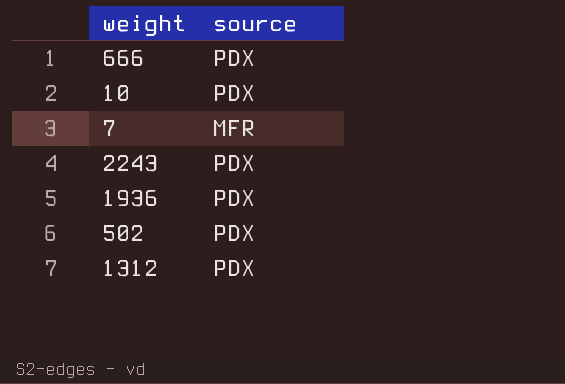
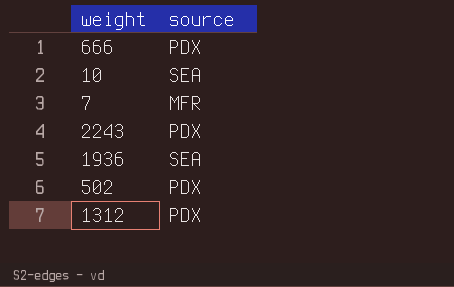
10 | source: PDX -> SEA
1936 | source: PDX -> SEA

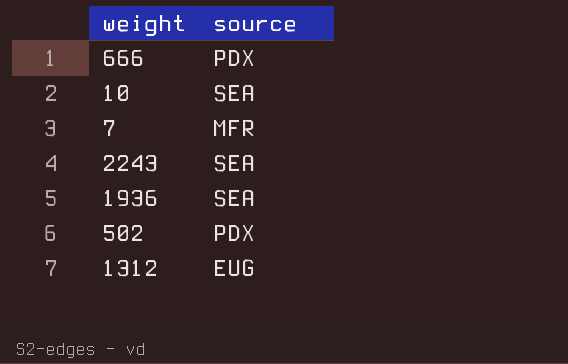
2243 | source: PDX -> SEA
1312 | source: PDX -> EUG

